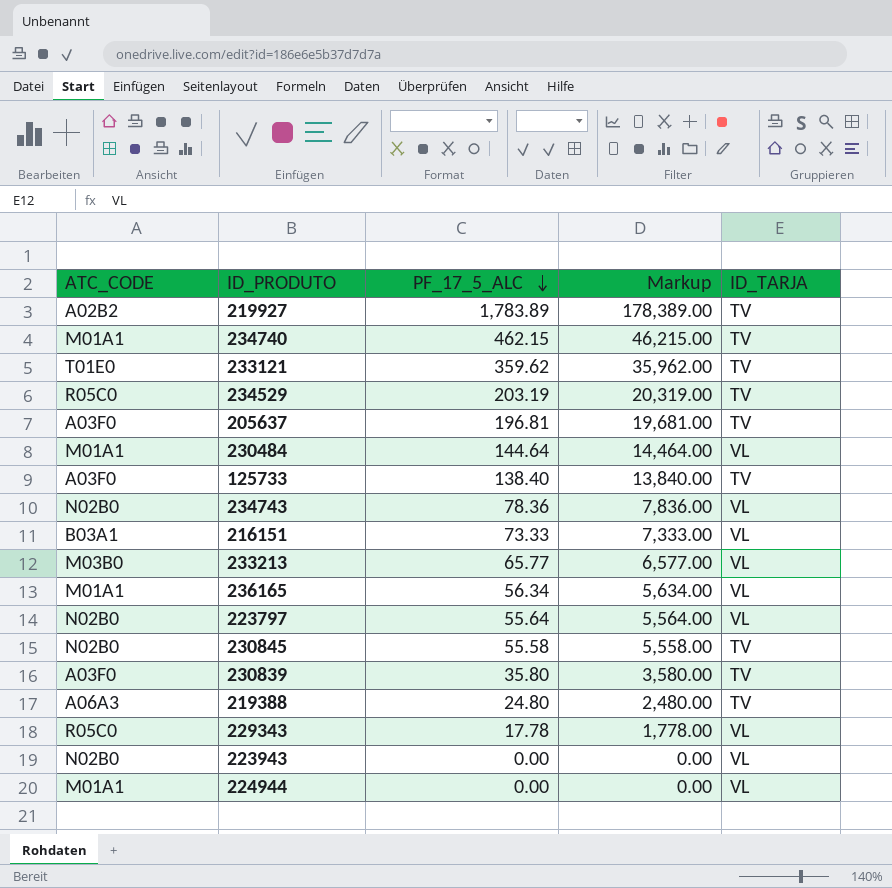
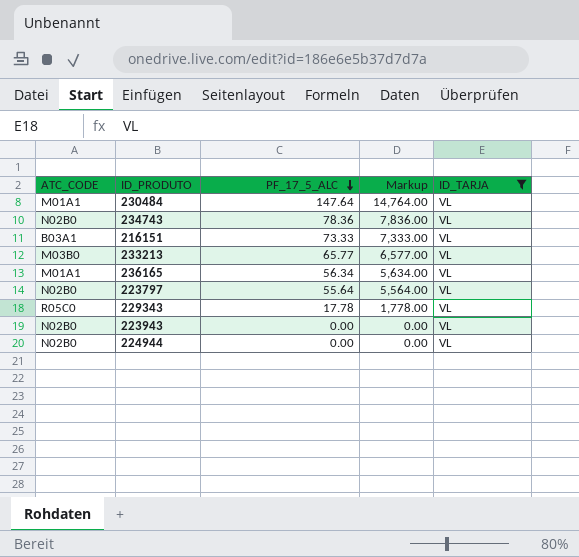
filter: none -> ID_TARJA = VL
230484 | PF_17_5_ALC: 144.64 -> 147.64
230484 | Markup: 14,464.00 -> 14,764.00
224944 | ATC_CODE: M01A1 -> N02B0

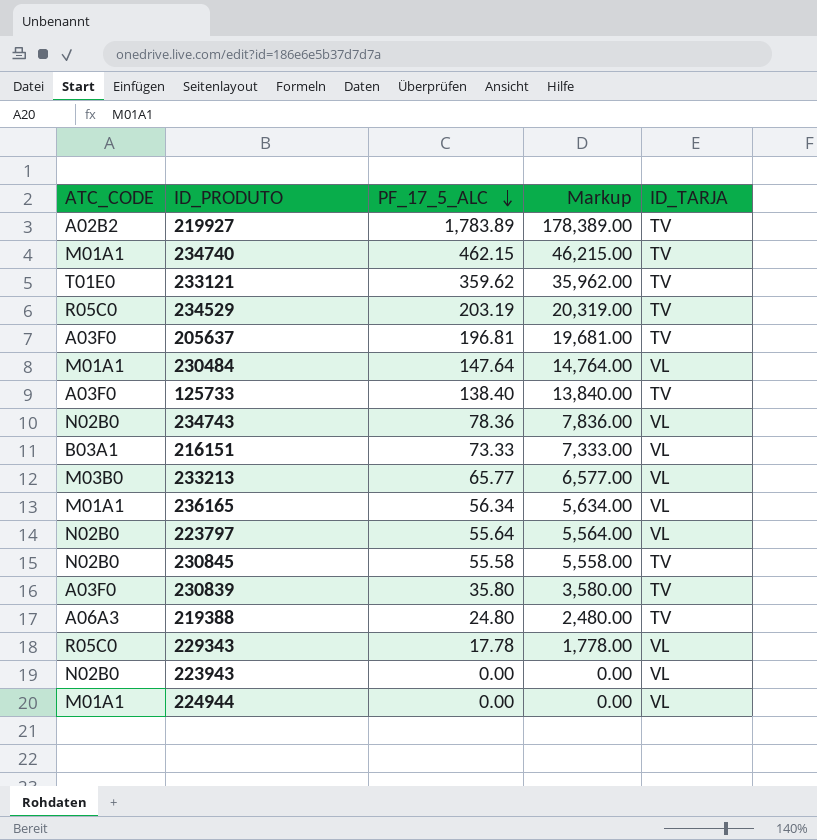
filter: ID_TARJA = VL -> none
224944 | ATC_CODE: N02B0 -> M01A1

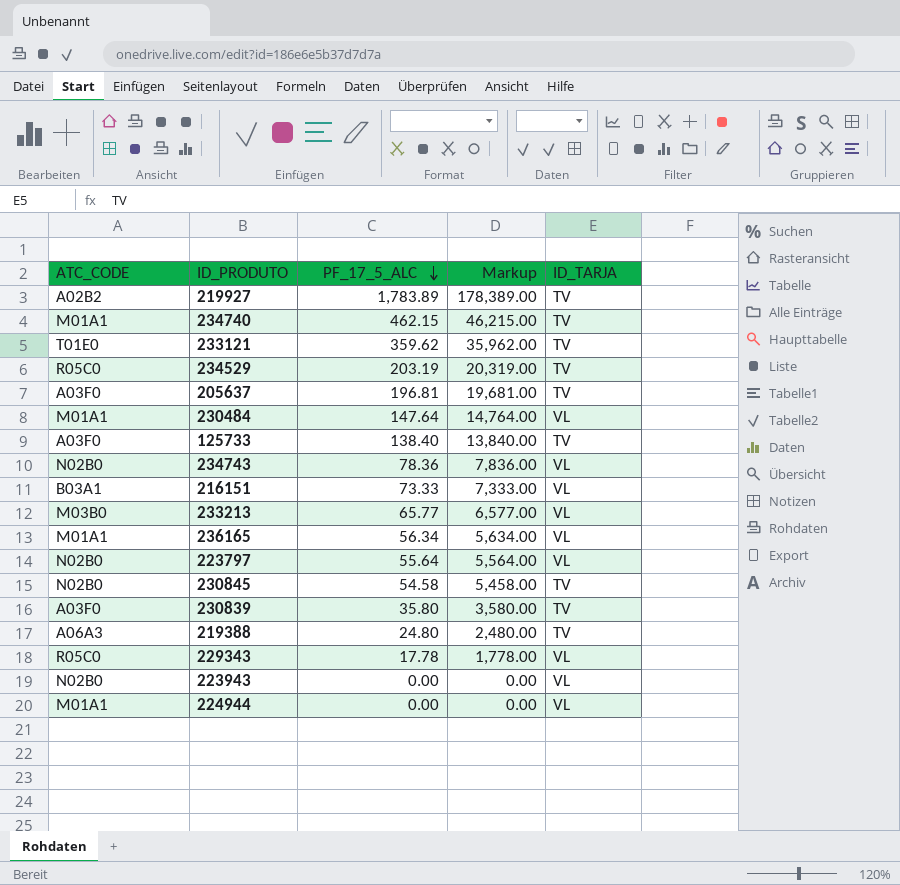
230845 | PF_17_5_ALC: 55.58 -> 54.58
230845 | Markup: 5,558.00 -> 5,458.00

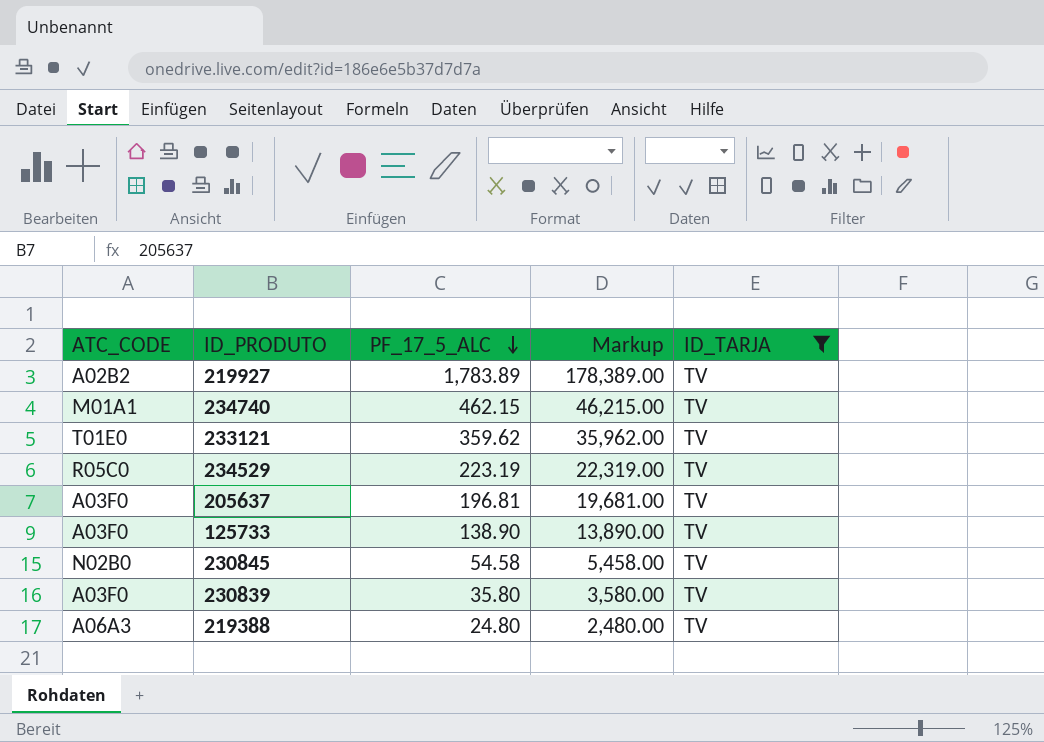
filter: none -> ID_TARJA = TV
234529 | PF_17_5_ALC: 203.19 -> 223.19
234529 | Markup: 20,319.00 -> 22,319.00
125733 | PF_17_5_ALC: 138.40 -> 138.90
125733 | Markup: 13,840.00 -> 13,890.00

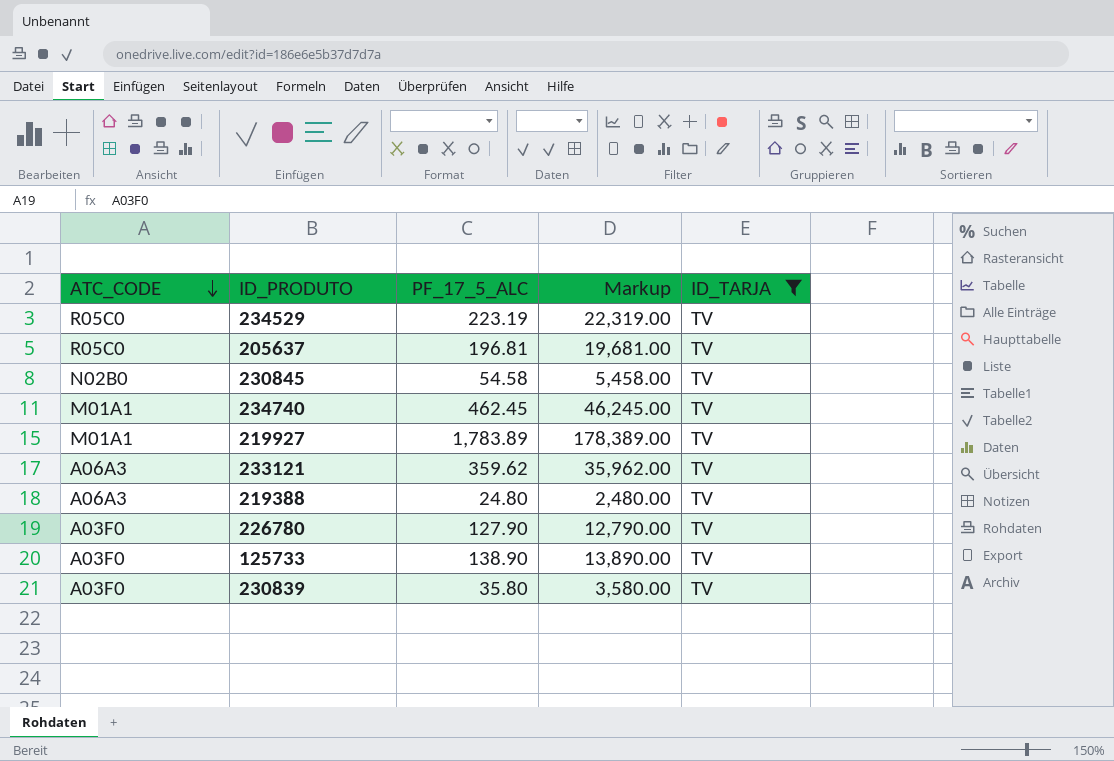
row order: PF_17_5_ALC descending -> ATC_CODE descending
205637 | ATC_CODE: A03F0 -> R05C0
234740 | PF_17_5_ALC: 462.15 -> 462.45
234740 | Markup: 46,215.00 -> 46,245.00
219927 | ATC_CODE: A02B2 -> M01A1
233121 | ATC_CODE: T01E0 -> A06A3
row 226780: none -> A03F0 | 127.90 | 12,790.00 | TV

